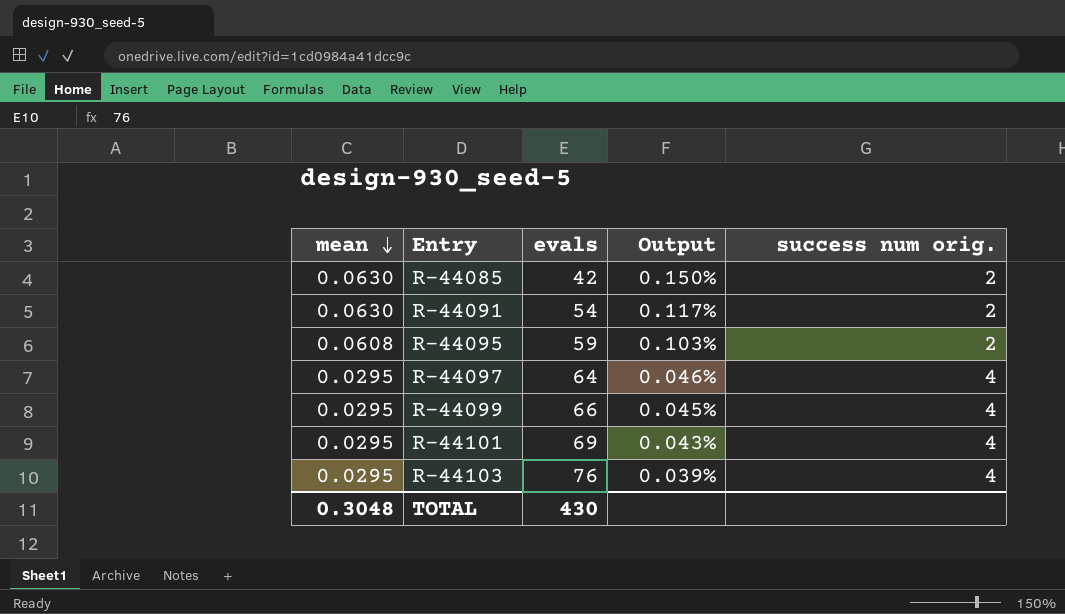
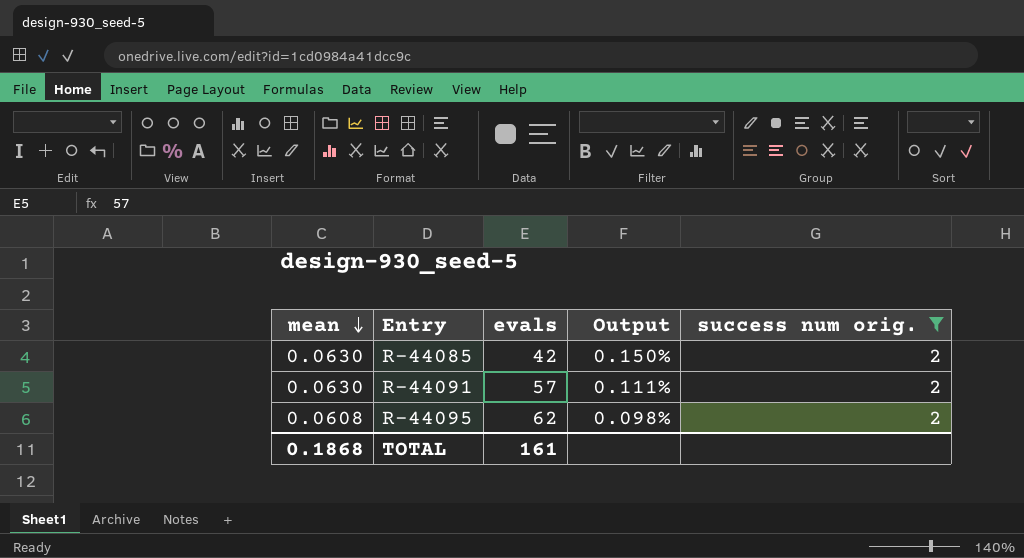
filter: none -> success num orig. = 2
R-44091 | evals: 54 -> 57
R-44091 | Output: 0.117% -> 0.111%
R-44095 | evals: 59 -> 62
R-44095 | Output: 0.103% -> 0.098%
TOTAL | mean: 0.3048 -> 0.1868
TOTAL | evals: 430 -> 161

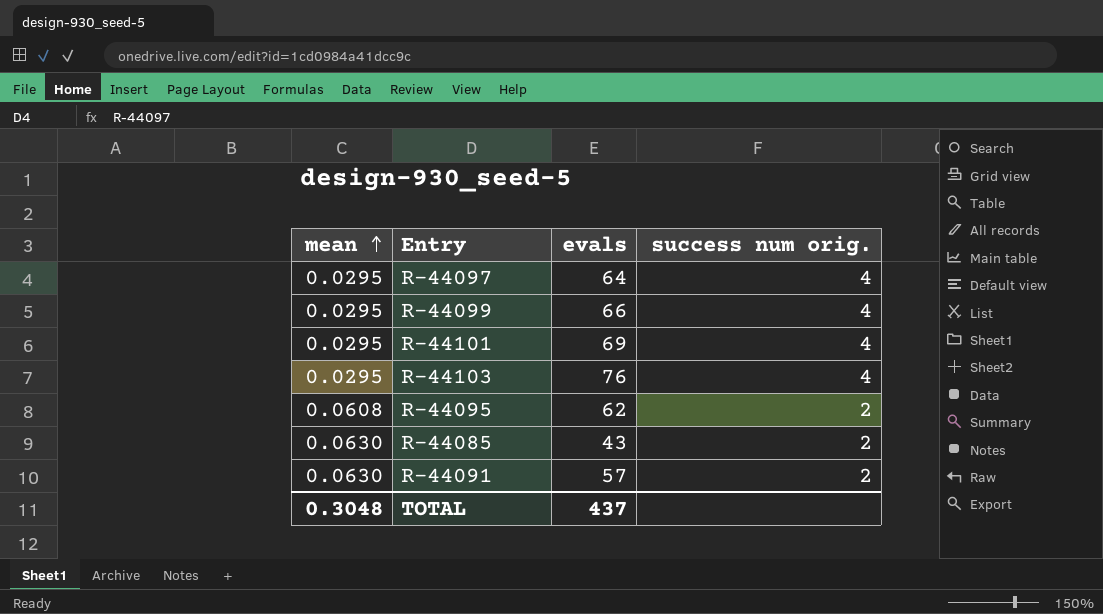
filter: success num orig. = 2 -> none
row order: mean descending -> mean ascending
column Output | formula: [mean] / [evals] -> none
R-44085 | evals: 42 -> 43
TOTAL | mean: 0.1868 -> 0.3048
TOTAL | evals: 161 -> 437

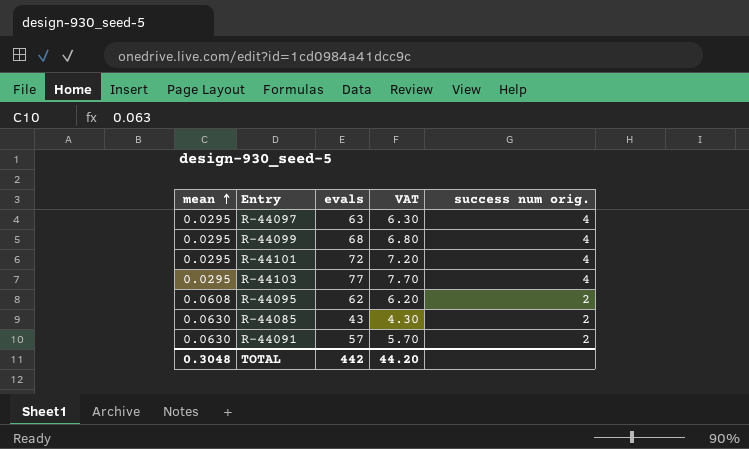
column VAT | formula: none -> [evals] * 0.1
R-44097 | evals: 64 -> 63
R-44099 | evals: 66 -> 68
R-44101 | evals: 69 -> 72
R-44103 | evals: 76 -> 77
TOTAL | evals: 437 -> 442

